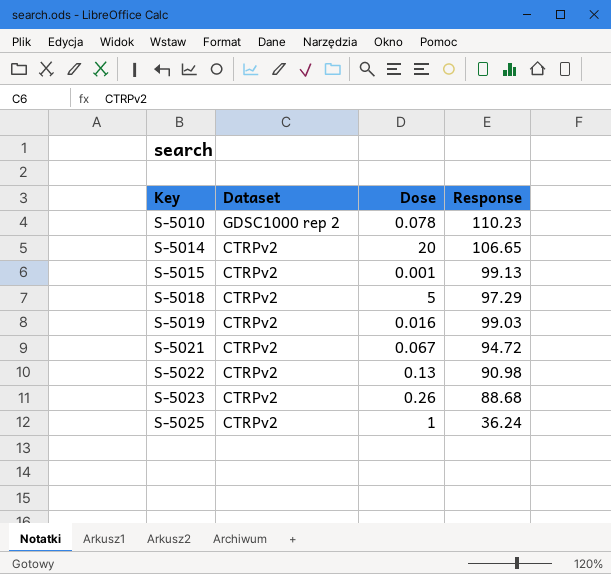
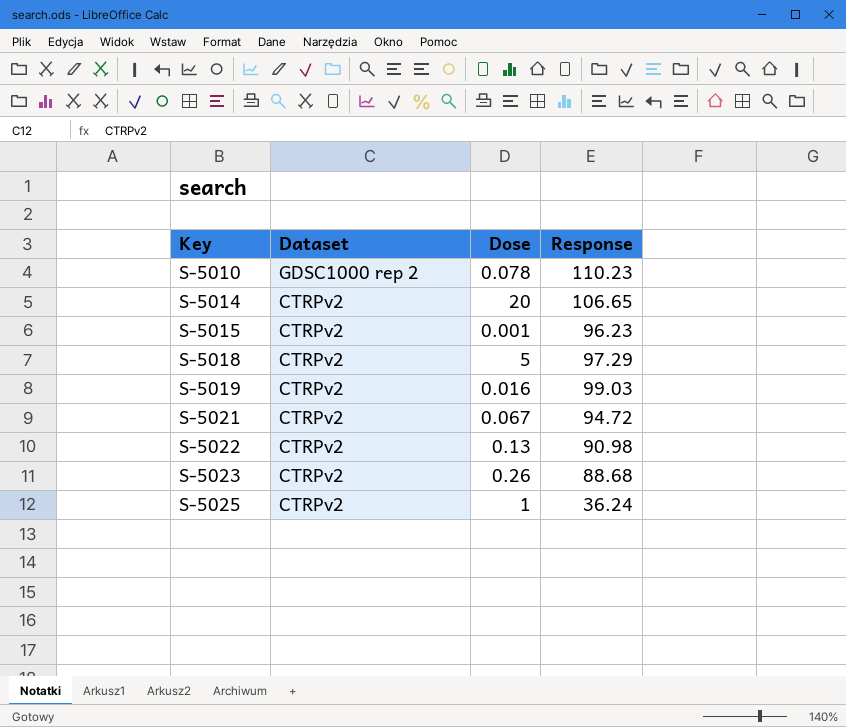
S-5015 | Response: 99.13 -> 96.23

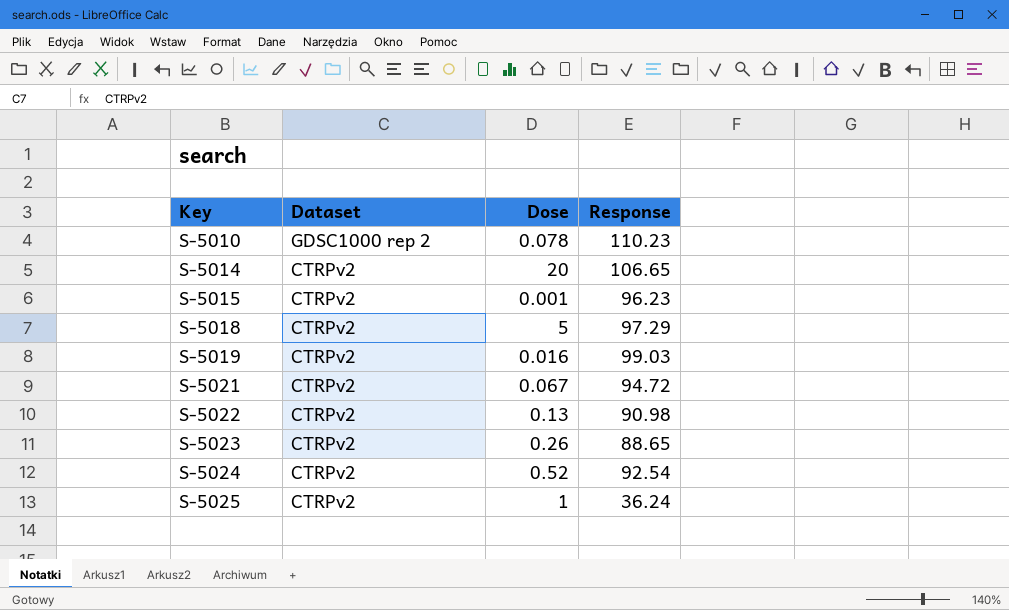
S-5023 | Response: 88.68 -> 88.65
row S-5024: none -> CTRPv2 | 0.52 | 92.54

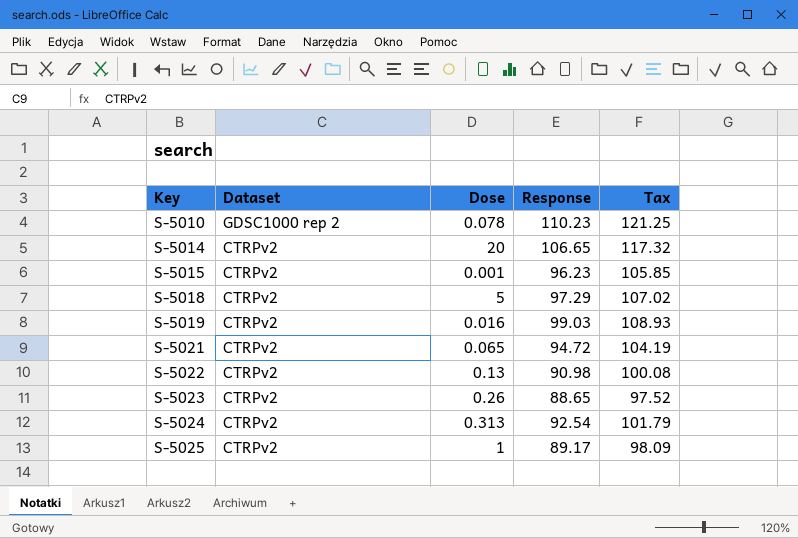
column Tax | formula: none -> [Response] * 1.1
S-5021 | Dose: 0.067 -> 0.065
S-5024 | Dose: 0.52 -> 0.313
S-5025 | Response: 36.24 -> 89.17

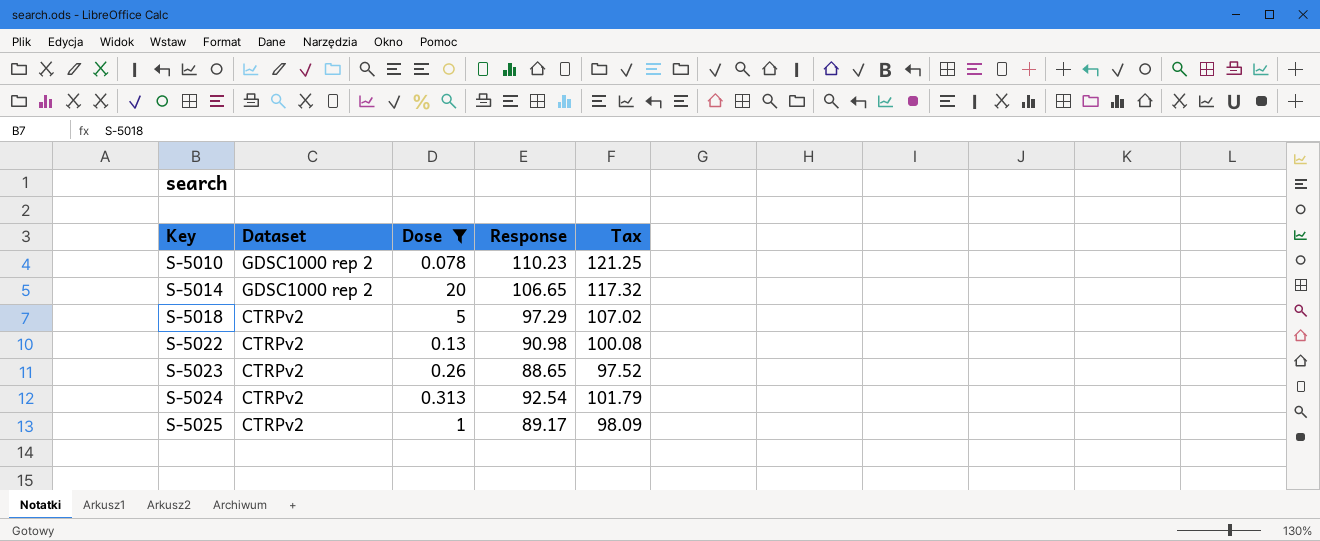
filter: none -> Dose >= 0.078
S-5014 | Dataset: CTRPv2 -> GDSC1000 rep 2

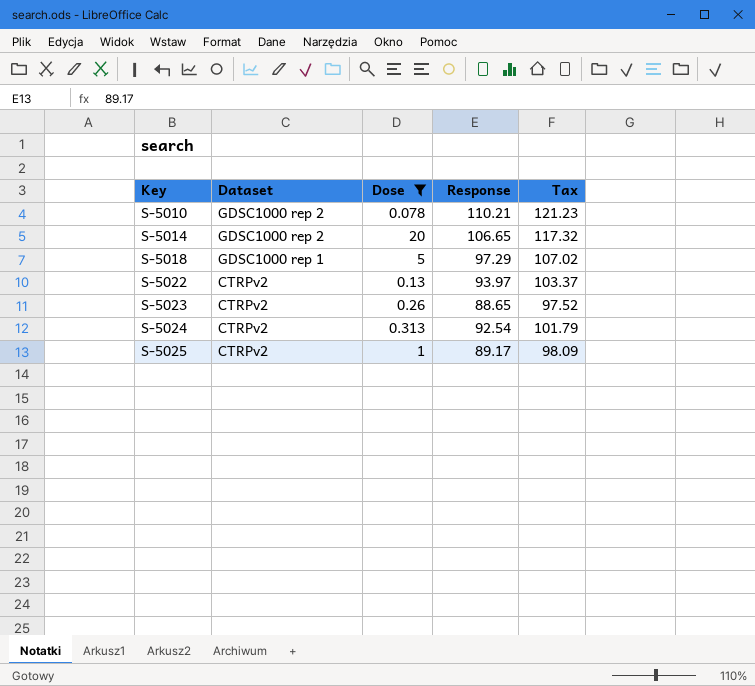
S-5010 | Response: 110.23 -> 110.21
S-5010 | Tax: 121.25 -> 121.23
S-5018 | Dataset: CTRPv2 -> GDSC1000 rep 1
S-5022 | Response: 90.98 -> 93.97
S-5022 | Tax: 100.08 -> 103.37

